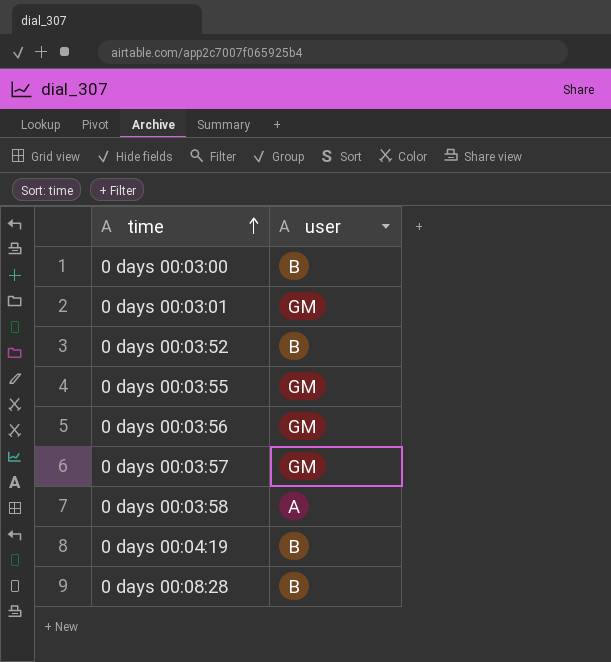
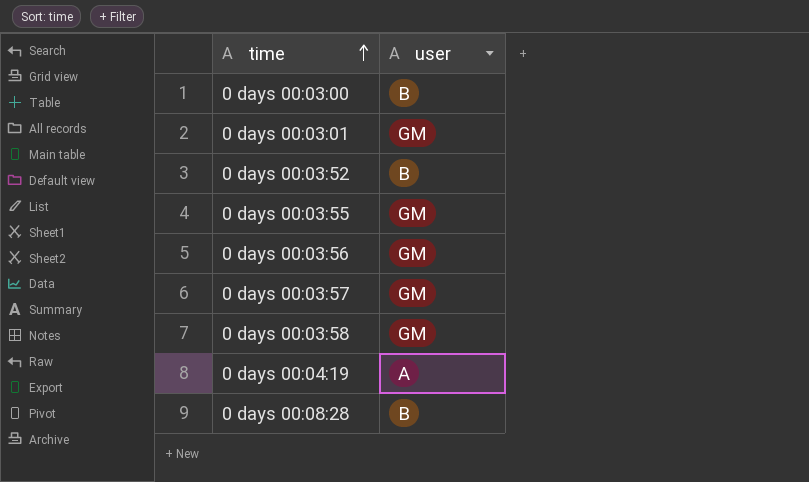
0 days 00:03:58 | user: A -> GM
0 days 00:04:19 | user: B -> A

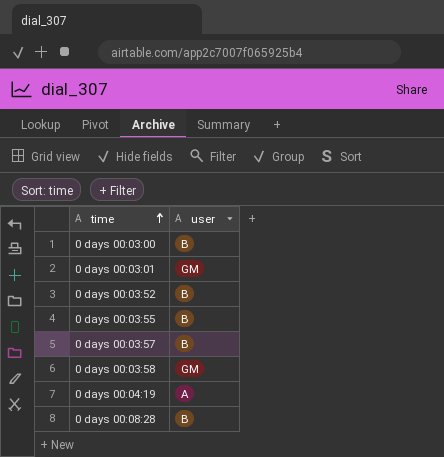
row 0 days 00:03:56: GM -> none
0 days 00:03:55 | user: GM -> B
0 days 00:03:57 | user: GM -> B

